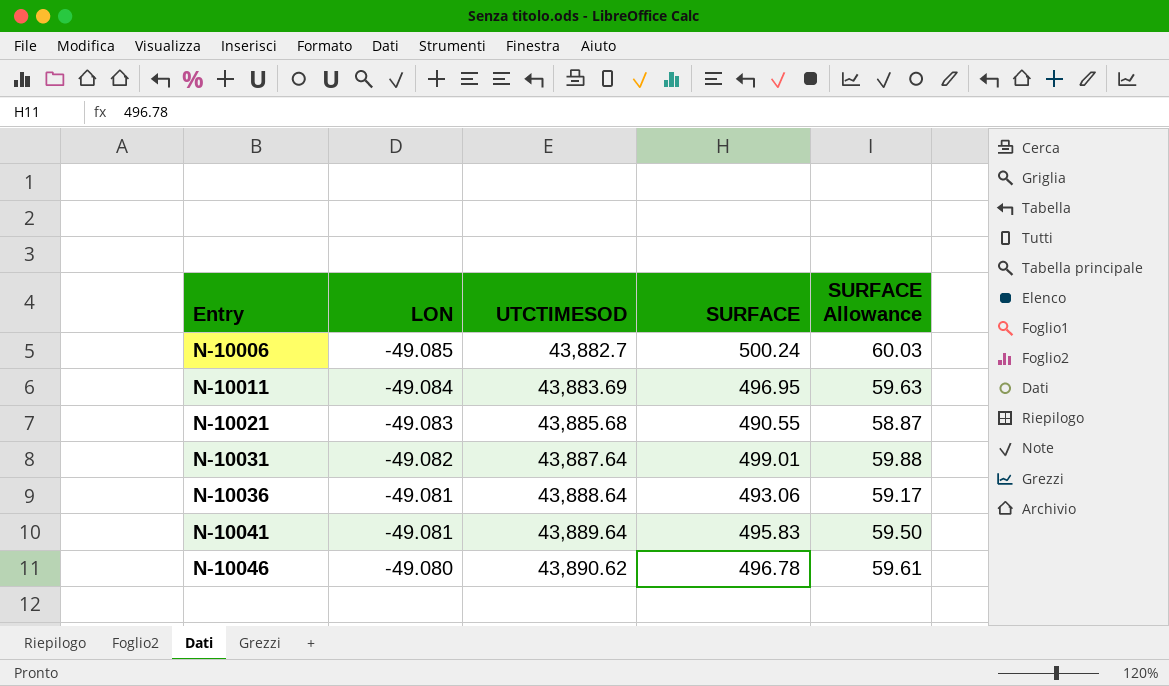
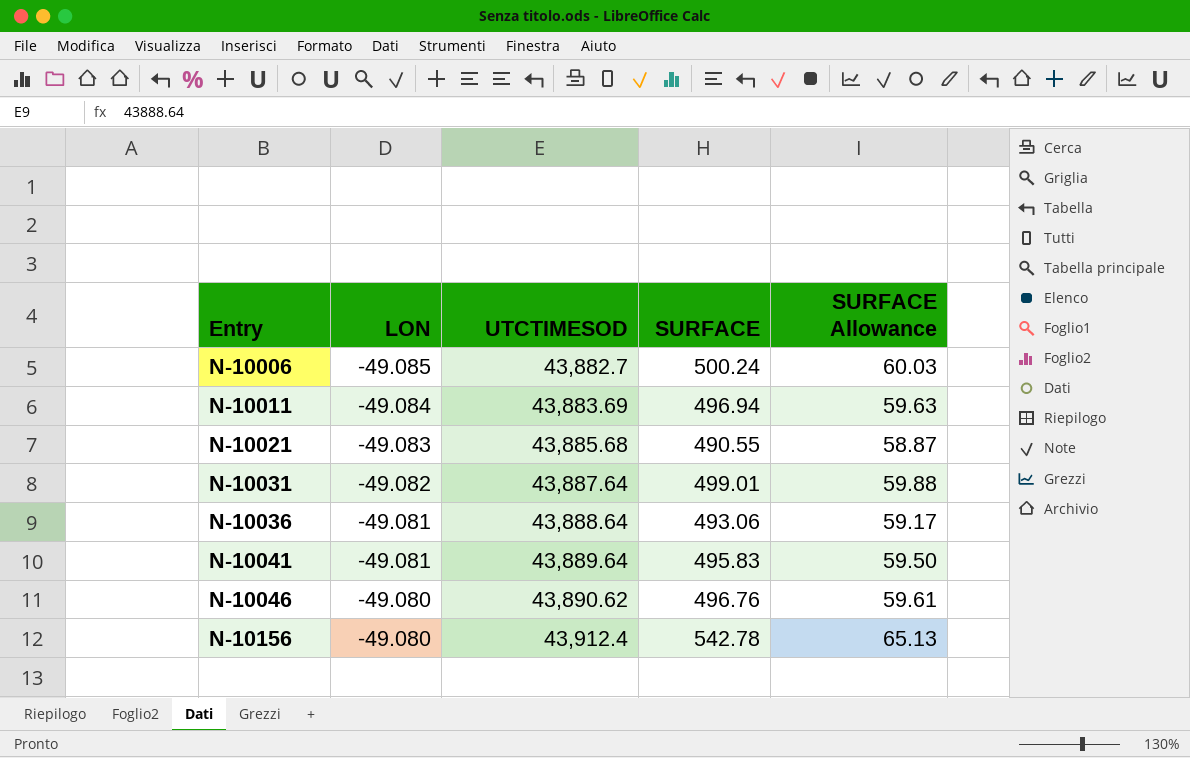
N-10011 | SURFACE: 496.95 -> 496.94
N-10046 | SURFACE: 496.78 -> 496.76
row N-10156: none -> -49.080 | 43,912.4 | 542.78 | 65.13

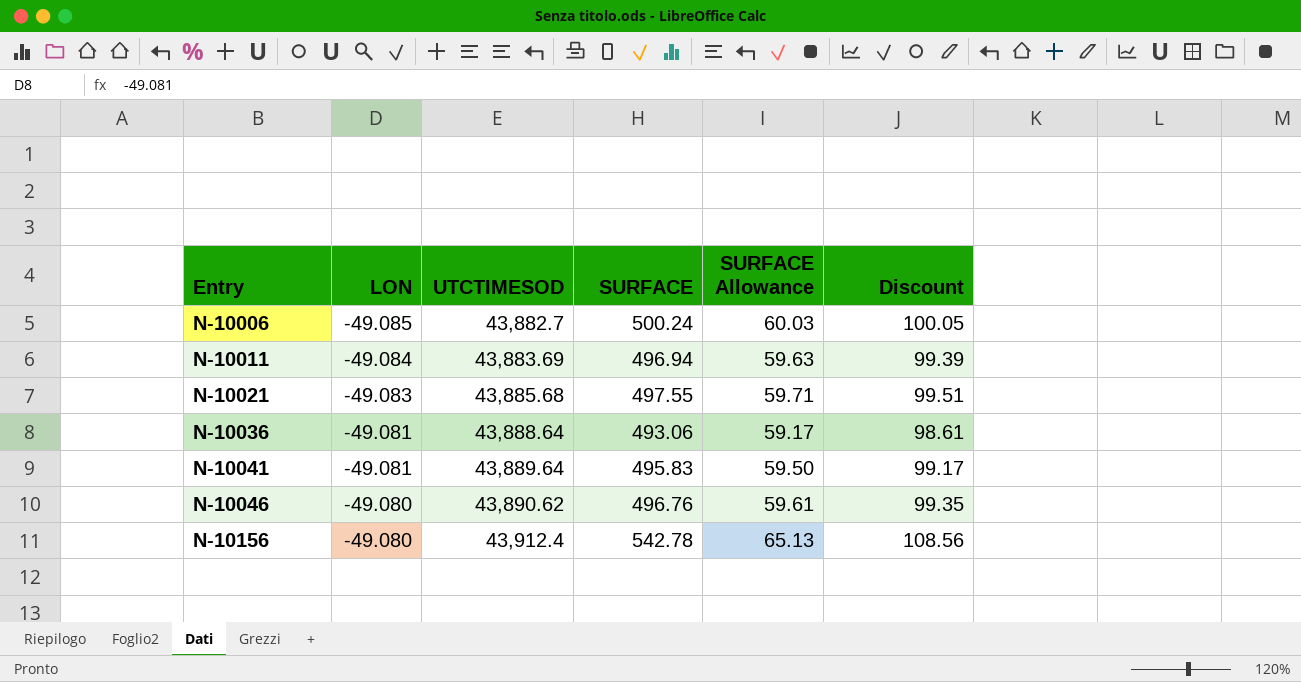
column Discount | formula: none -> [SURFACE] * 0.2
row N-10031: -49.082 | 43,887.64 | 499.01 | 59.88 -> none
N-10021 | SURFACE: 490.55 -> 497.55
N-10021 | SURFACE Allowance: 58.87 -> 59.71

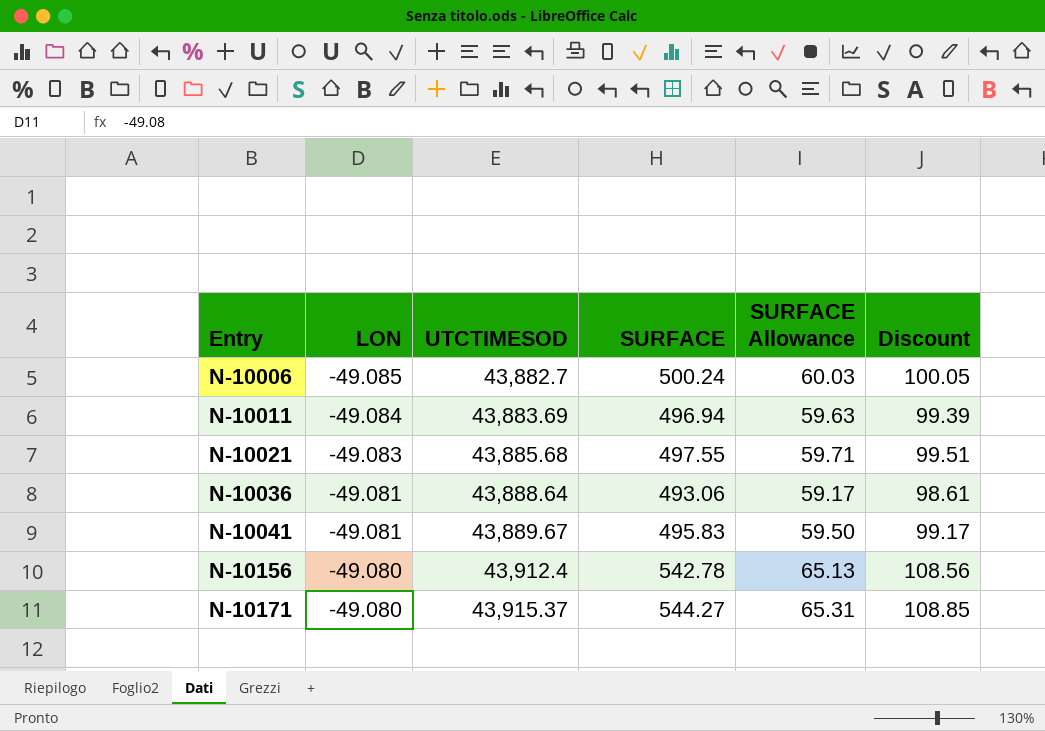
row N-10046: -49.080 | 43,890.62 | 496.76 | 59.61 | 99.35 -> none
N-10041 | UTCTIMESOD: 43,889.64 -> 43,889.67
row N-10171: none -> -49.080 | 43,915.37 | 544.27 | 65.31 | 108.85

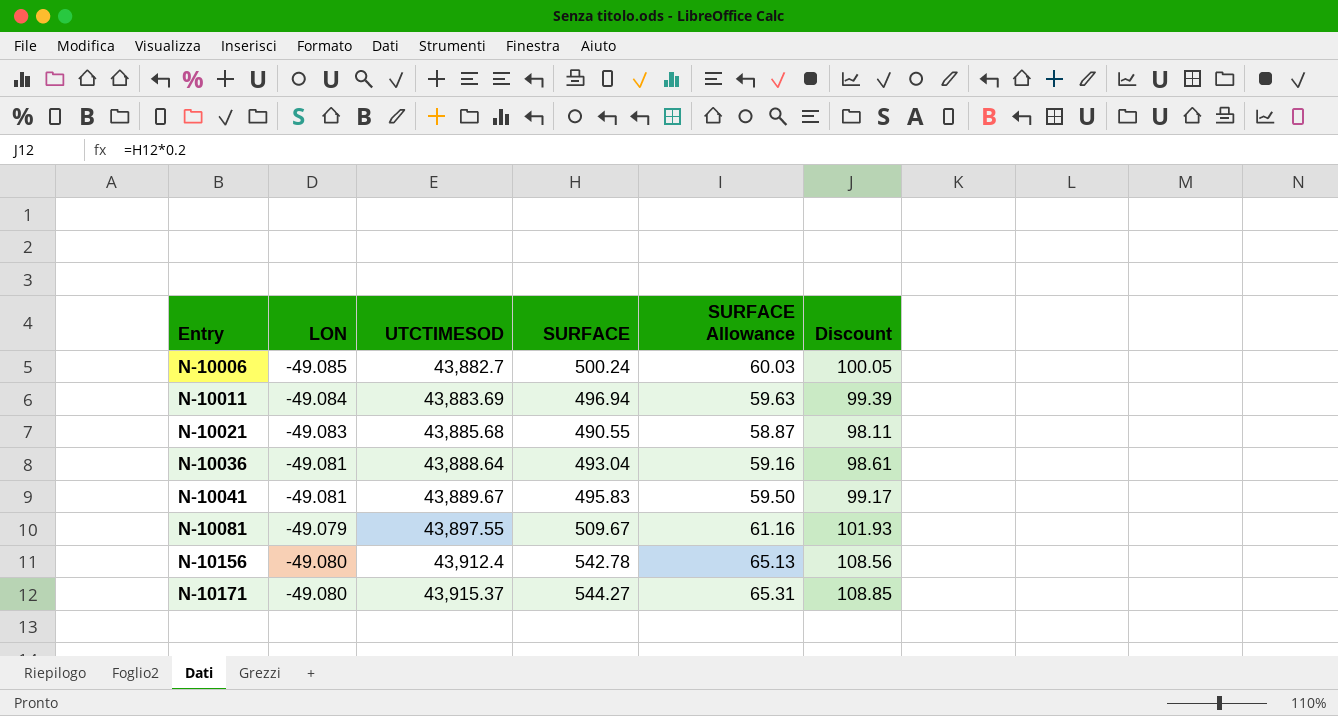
N-10021 | SURFACE: 497.55 -> 490.55
N-10021 | SURFACE Allowance: 59.71 -> 58.87
N-10021 | Discount: 99.51 -> 98.11
N-10036 | SURFACE: 493.06 -> 493.04
N-10036 | SURFACE Allowance: 59.17 -> 59.16
row N-10081: none -> -49.079 | 43,897.55 | 509.67 | 61.16 | 101.93

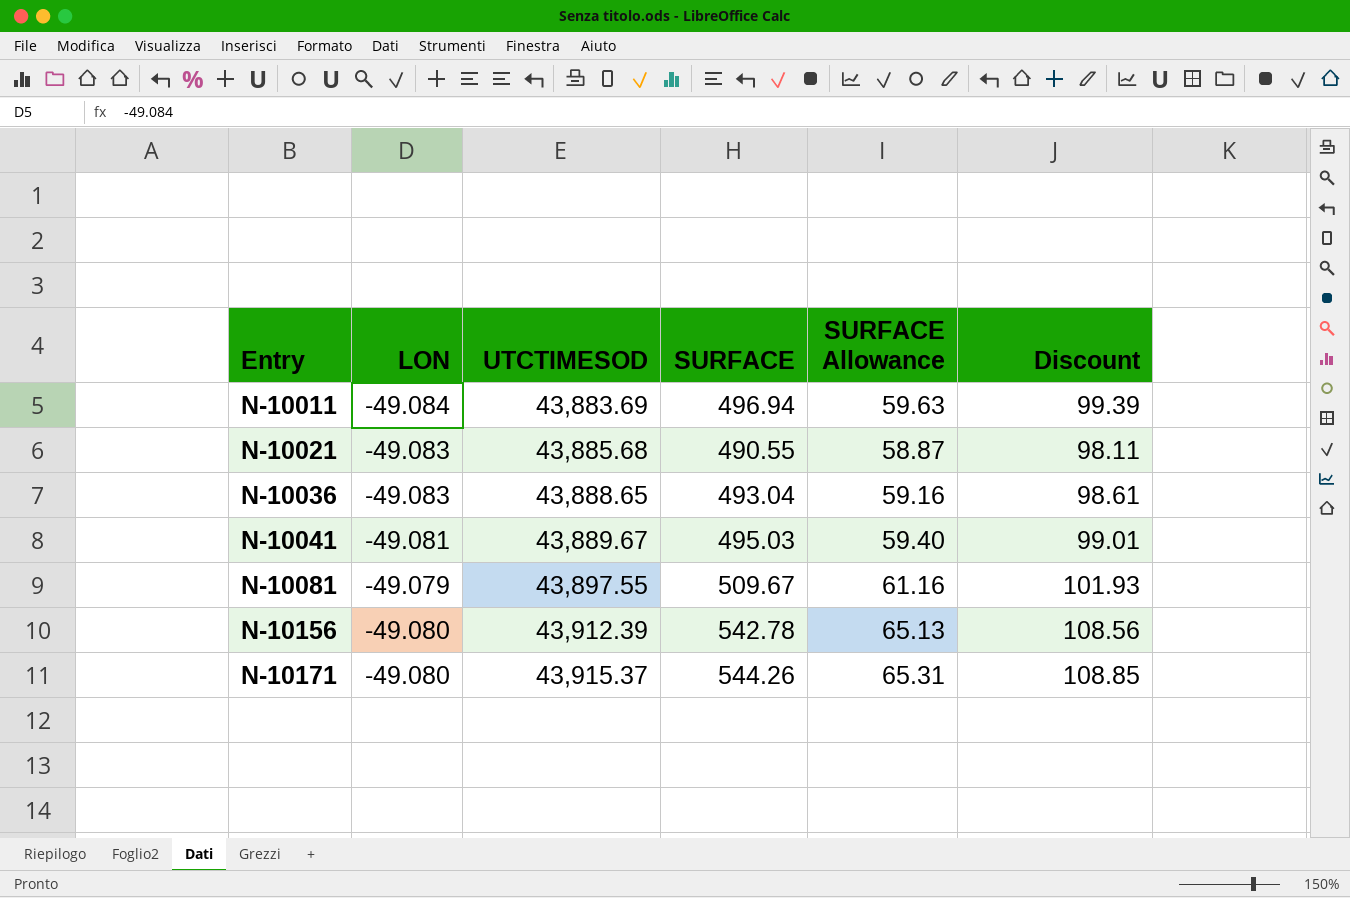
row N-10006: -49.085 | 43,882.7 | 500.24 | 60.03 | 100.05 -> none
N-10036 | LON: -49.081 -> -49.083
N-10036 | UTCTIMESOD: 43,888.64 -> 43,888.65
N-10041 | SURFACE: 495.83 -> 495.03
N-10041 | SURFACE Allowance: 59.50 -> 59.40
N-10041 | Discount: 99.17 -> 99.01
N-10156 | UTCTIMESOD: 43,912.4 -> 43,912.39
N-10171 | SURFACE: 544.27 -> 544.26

